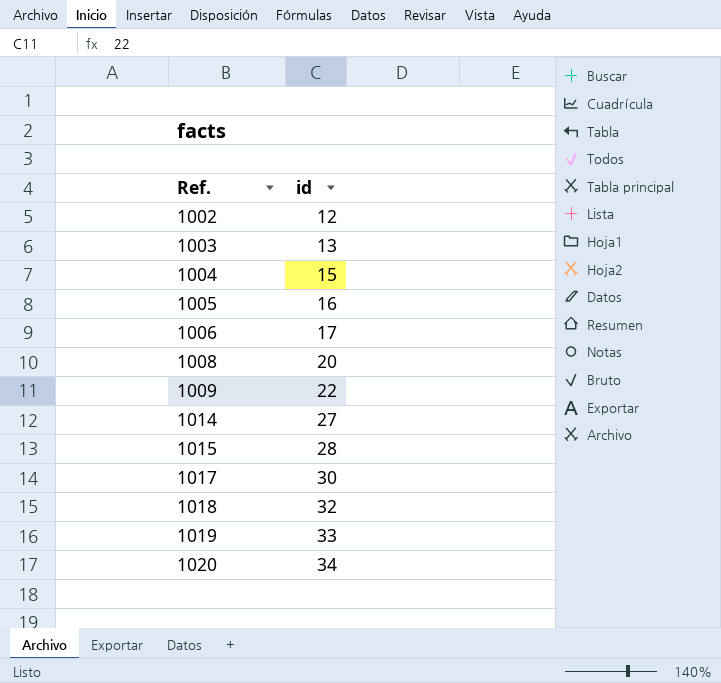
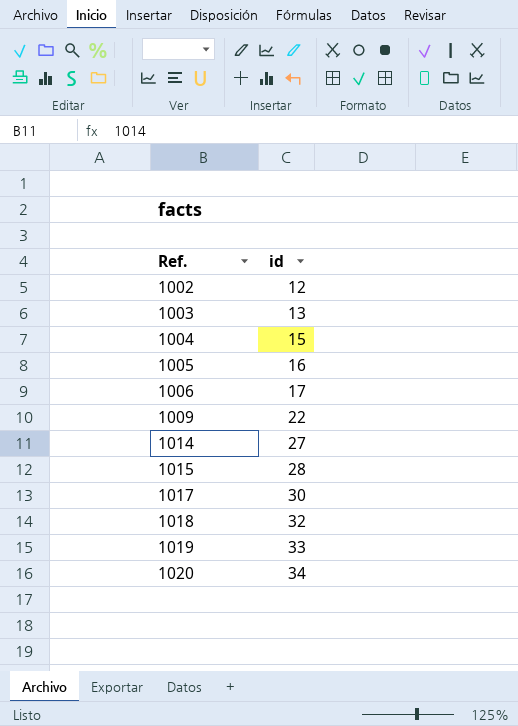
row 1008: 20 -> none

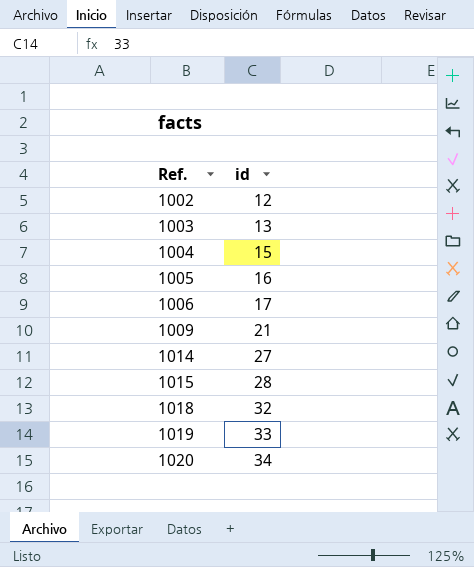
row 1017: 30 -> none
1009 | id: 22 -> 21

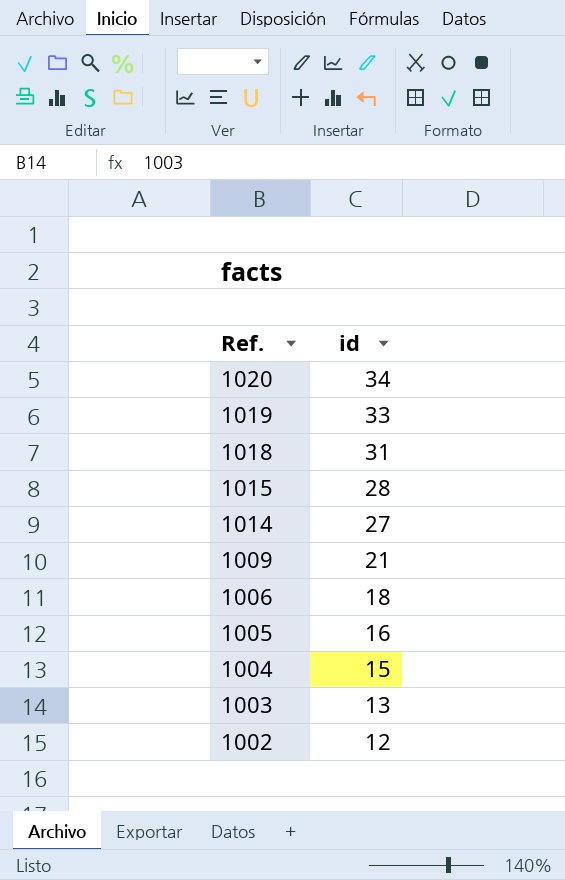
row order: Ref. ascending -> Ref. descending
1018 | id: 32 -> 31
1006 | id: 17 -> 18

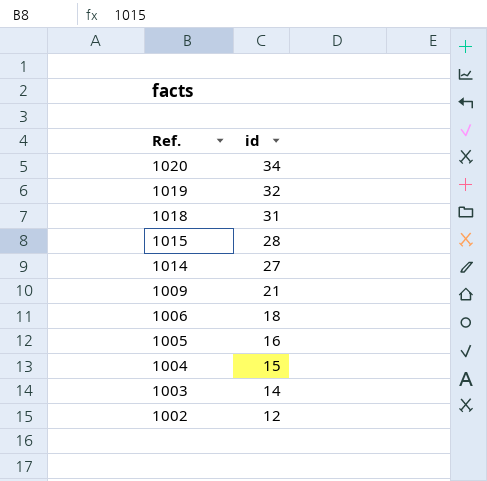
1019 | id: 33 -> 32
1003 | id: 13 -> 14

